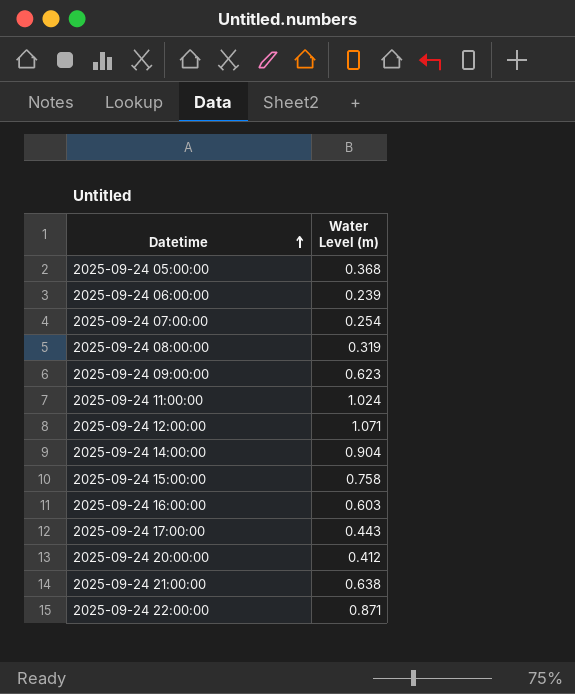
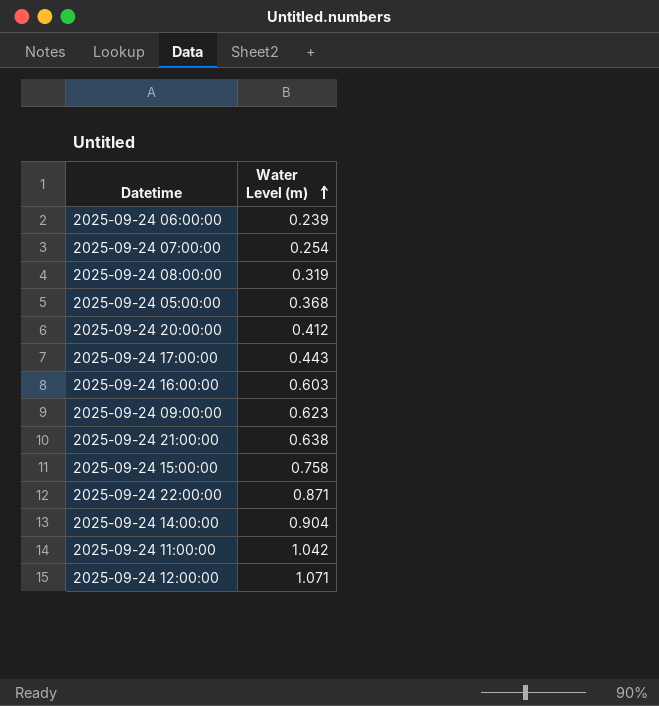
row order: Datetime ascending -> Water Level (m) ascending
2025-09-24 11:00:00 | Water Level (m): 1.024 -> 1.042

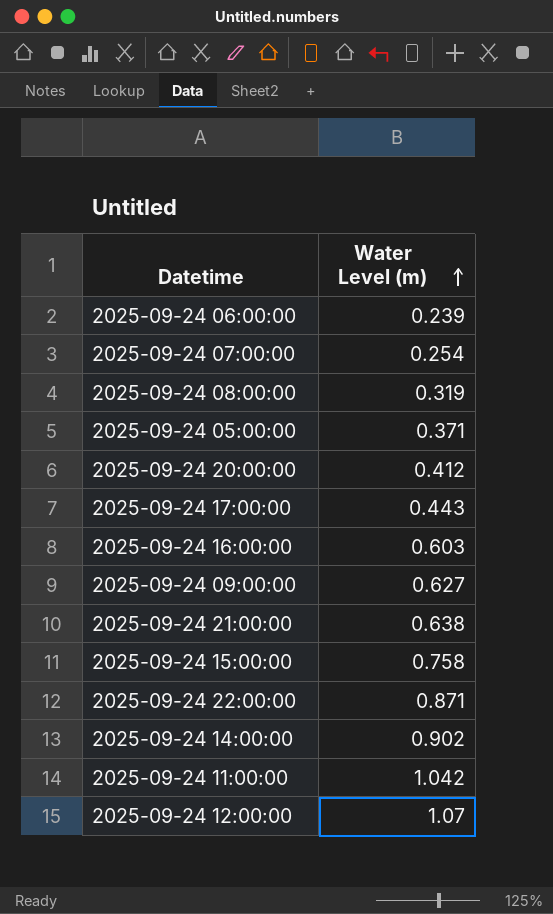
2025-09-24 05:00:00 | Water Level (m): 0.368 -> 0.371
2025-09-24 09:00:00 | Water Level (m): 0.623 -> 0.627
2025-09-24 14:00:00 | Water Level (m): 0.904 -> 0.902
2025-09-24 12:00:00 | Water Level (m): 1.071 -> 1.07

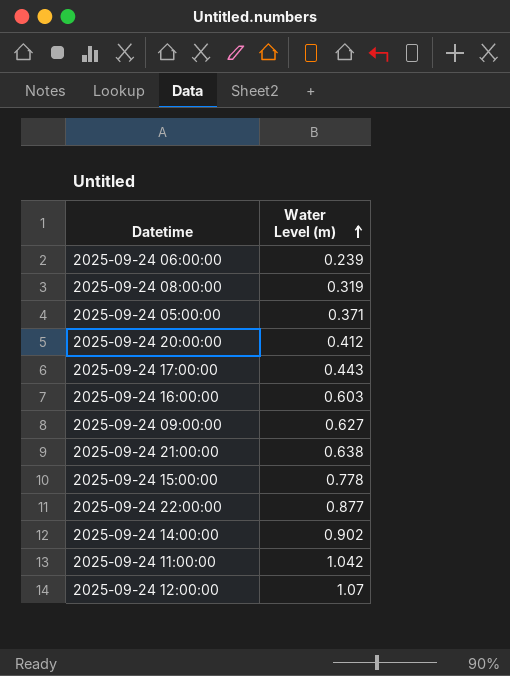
row 2025-09-24 07:00:00: 0.254 -> none
2025-09-24 15:00:00 | Water Level (m): 0.758 -> 0.778
2025-09-24 22:00:00 | Water Level (m): 0.871 -> 0.877

